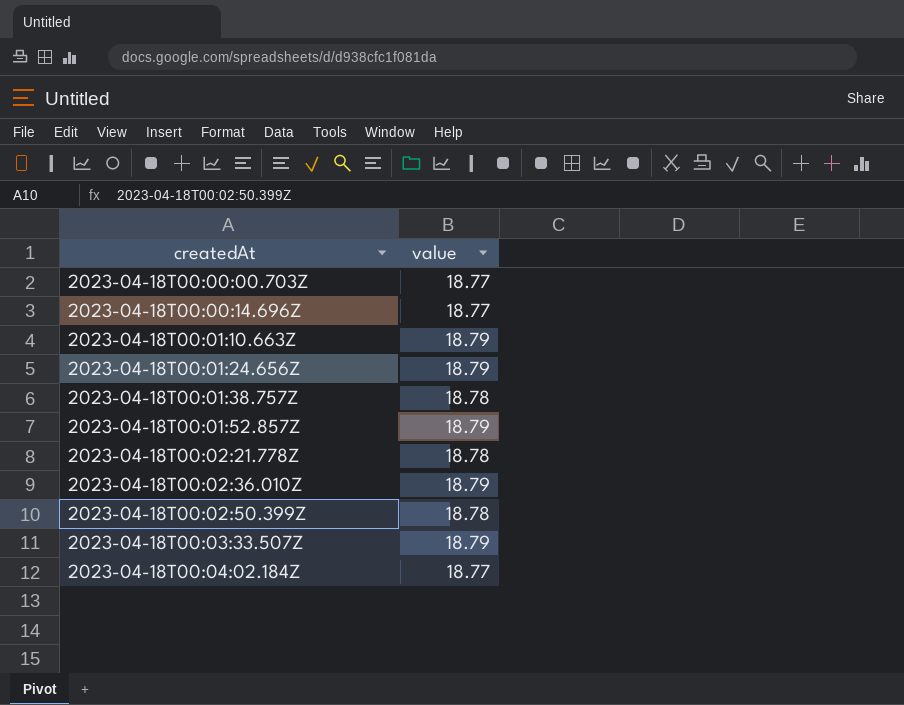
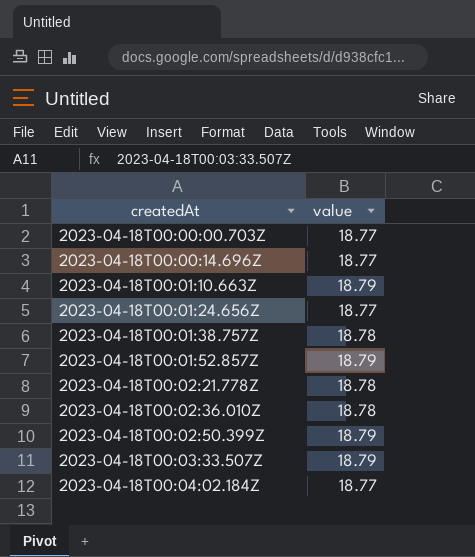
2023-04-18T00:01:24.656Z | value: 18.79 -> 18.77
2023-04-18T00:02:36.010Z | value: 18.79 -> 18.78
2023-04-18T00:02:50.399Z | value: 18.78 -> 18.79

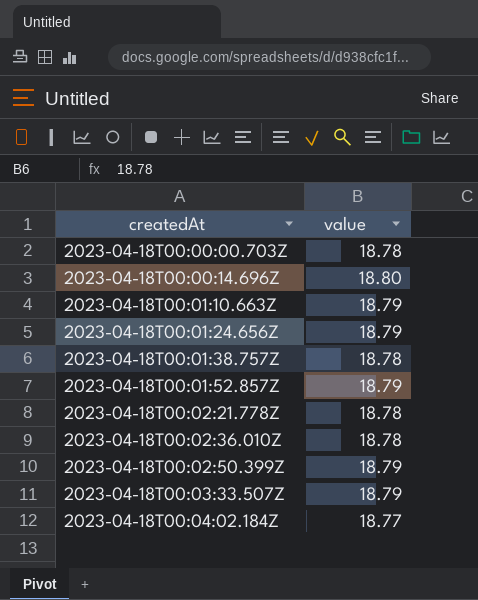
2023-04-18T00:00:00.703Z | value: 18.77 -> 18.78
2023-04-18T00:00:14.696Z | value: 18.77 -> 18.80
2023-04-18T00:01:24.656Z | value: 18.77 -> 18.79

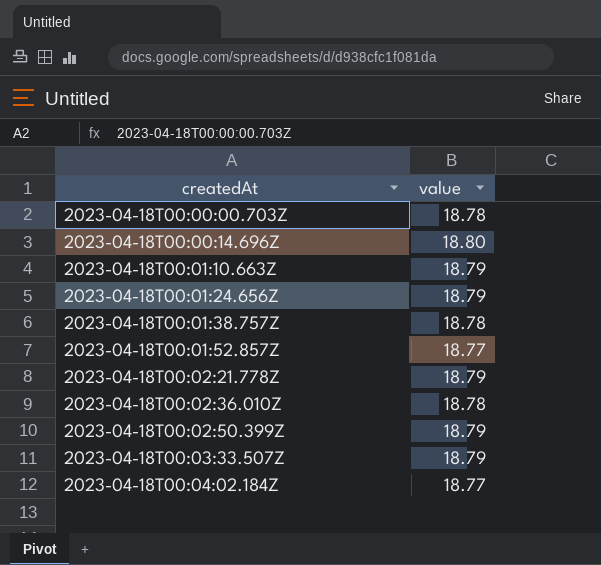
2023-04-18T00:01:52.857Z | value: 18.79 -> 18.77
2023-04-18T00:02:21.778Z | value: 18.78 -> 18.79

